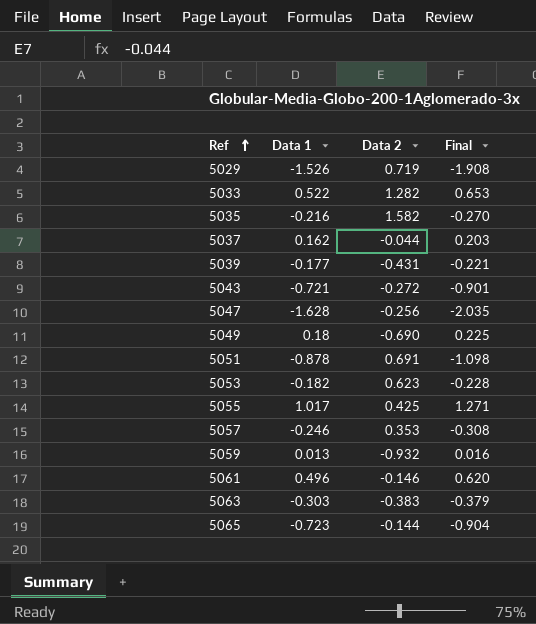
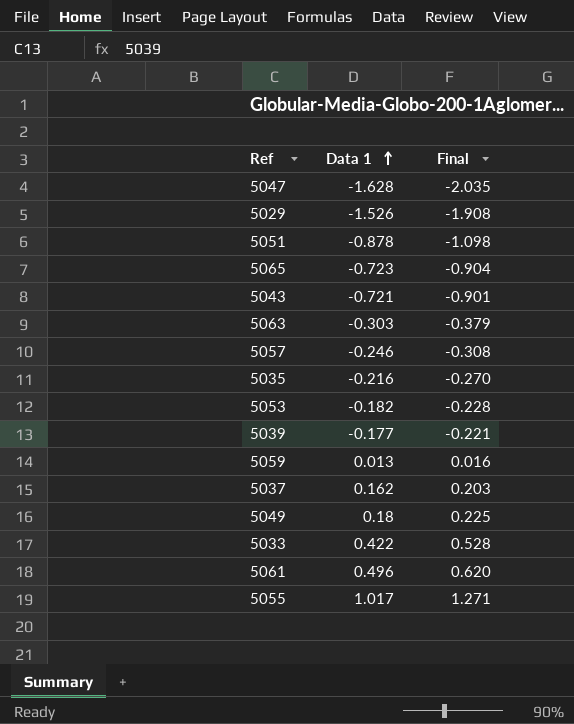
row order: Ref ascending -> Data 1 ascending
column Data 2 | position: 3 -> none
5033 | Data 1: 0.522 -> 0.422
5033 | Final: 0.653 -> 0.528

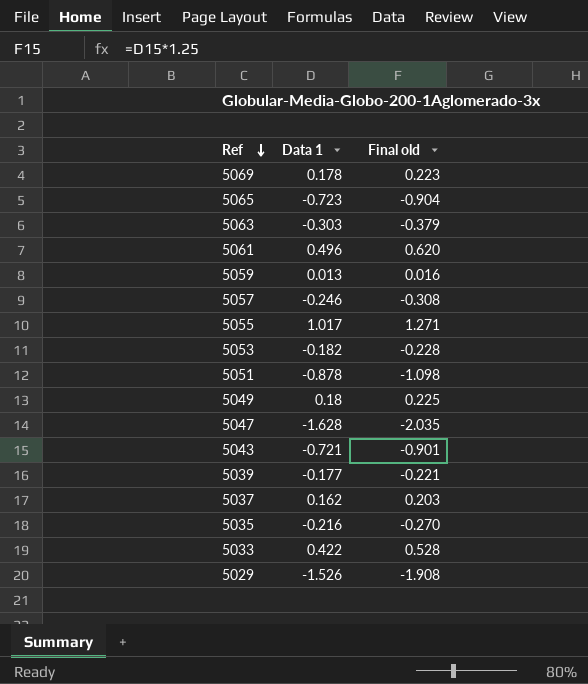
row order: Data 1 ascending -> Ref descending
column name: Final -> Final old
row 5069: none -> 0.178 | 0.223

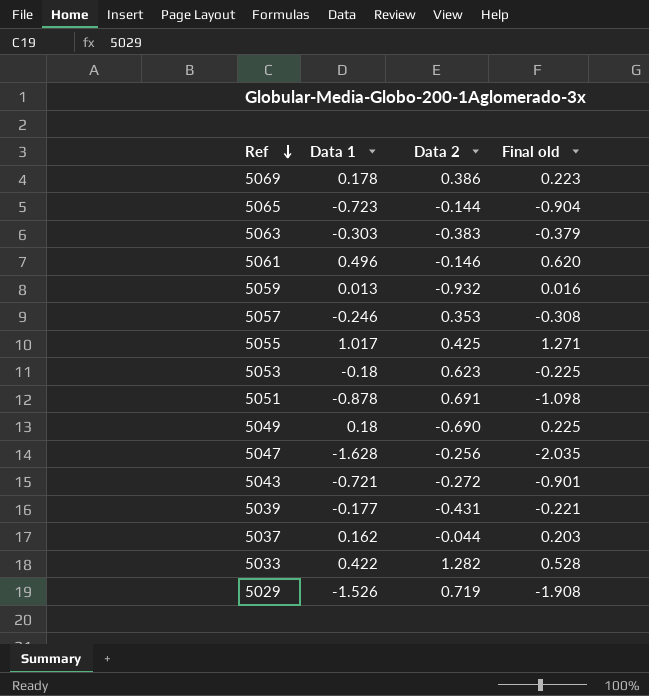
column Data 2 | position: none -> 3
row 5035: -0.216 | -0.270 -> none
5053 | Data 1: -0.182 -> -0.18
5053 | Final old: -0.228 -> -0.225

